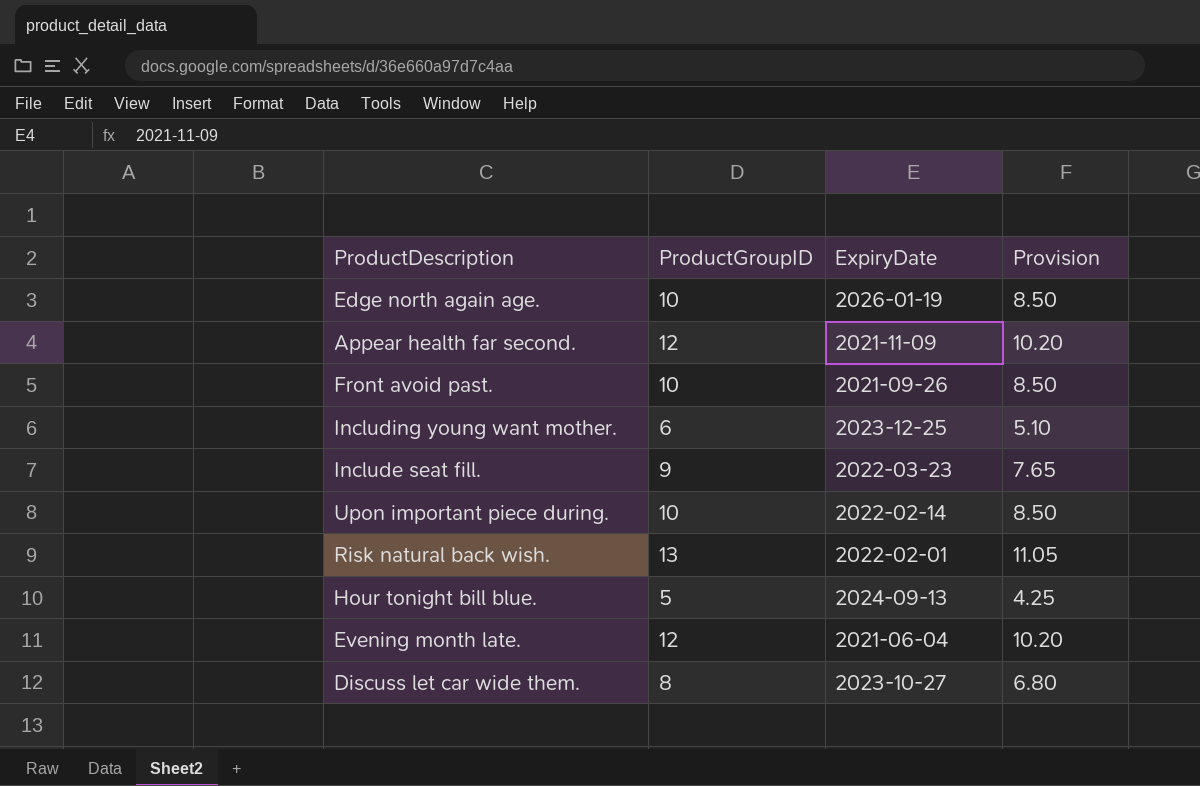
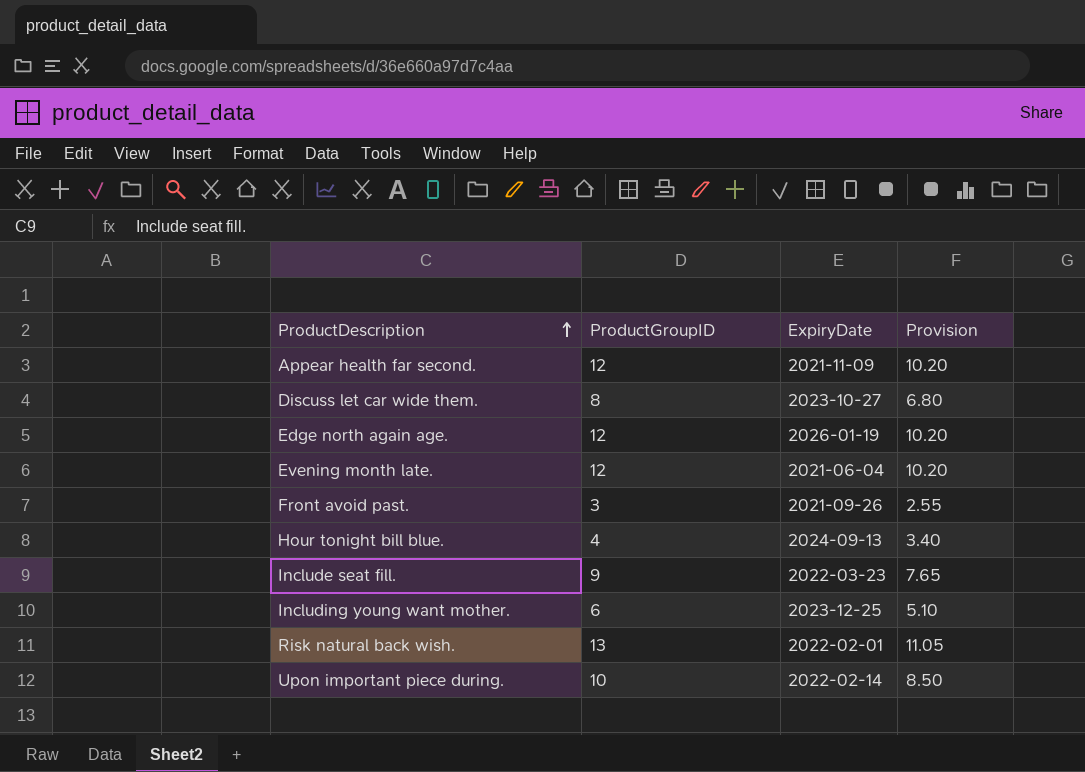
row order: none -> ProductDescription ascending
Edge north again age. | ProductGroupID: 10 -> 12
Edge north again age. | Provision: 8.50 -> 10.20
Front avoid past. | ProductGroupID: 10 -> 3
Front avoid past. | Provision: 8.50 -> 2.55
Hour tonight bill blue. | ProductGroupID: 5 -> 4
Hour tonight bill blue. | Provision: 4.25 -> 3.40

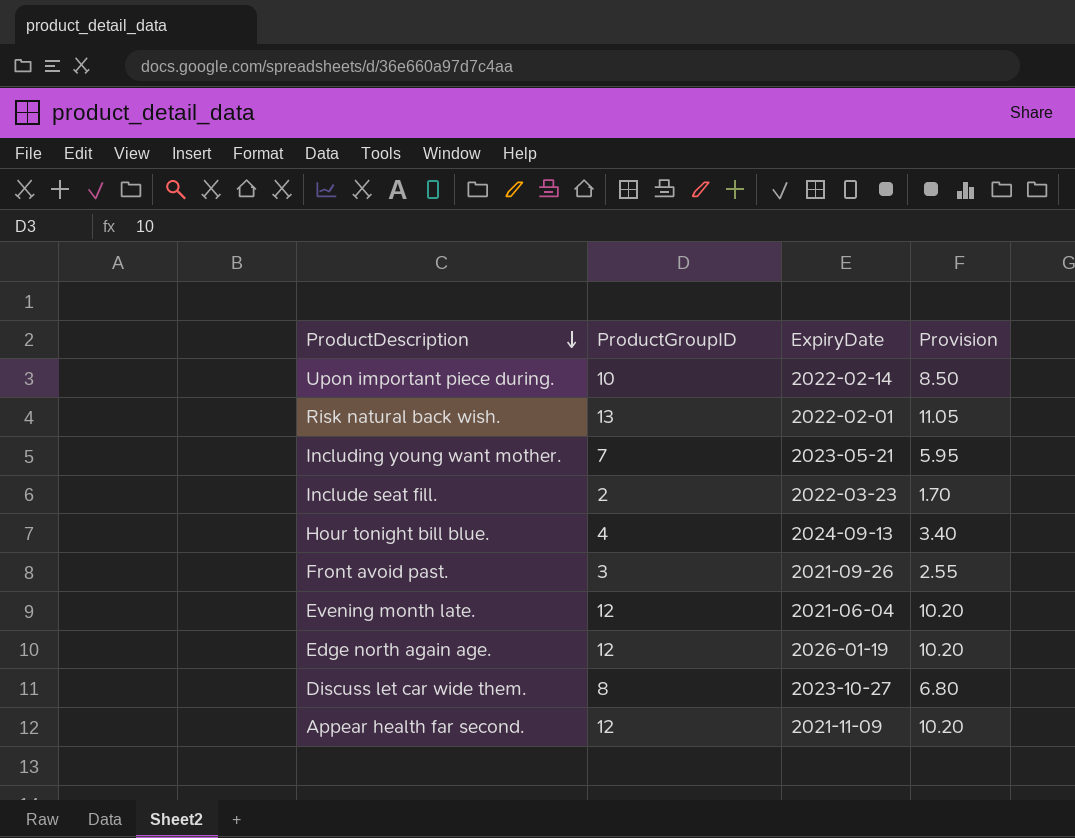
row order: ProductDescription ascending -> ProductDescription descending
Including young want mother. | ProductGroupID: 6 -> 7
Including young want mother. | ExpiryDate: 2023-12-25 -> 2023-05-21
Including young want mother. | Provision: 5.10 -> 5.95
Include seat fill. | ProductGroupID: 9 -> 2
Include seat fill. | Provision: 7.65 -> 1.70

